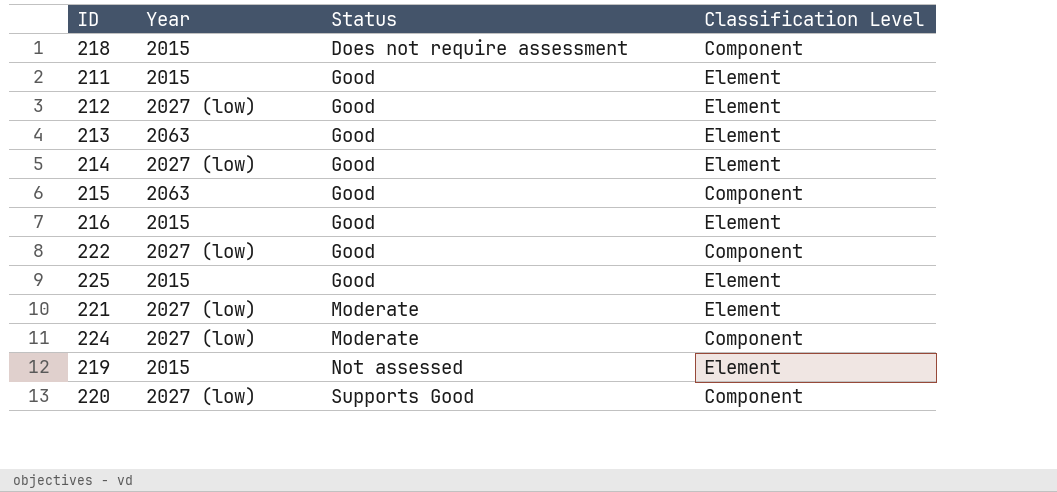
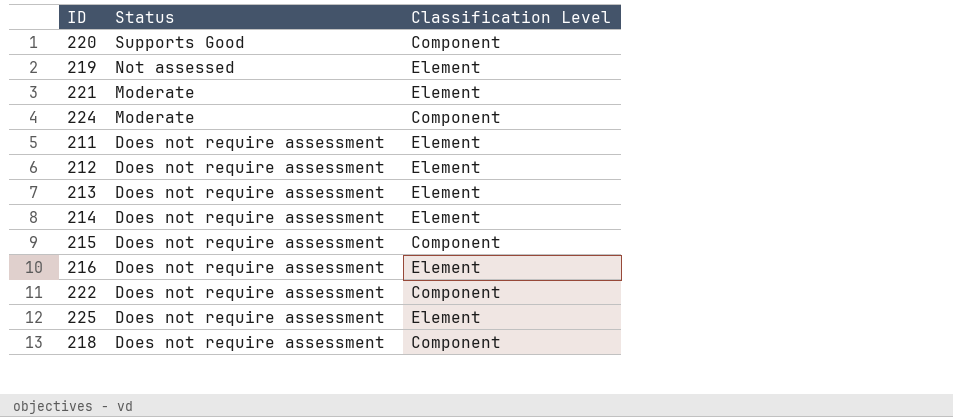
row order: Status ascending -> Status descending
column Year | position: 2 -> none
211 | Status: Good -> Does not require assessment
212 | Status: Good -> Does not require assessment
213 | Status: Good -> Does not require assessment
214 | Status: Good -> Does not require assessment
215 | Status: Good -> Does not require assessment
216 | Status: Good -> Does not require assessment
222 | Status: Good -> Does not require assessment
225 | Status: Good -> Does not require assessment

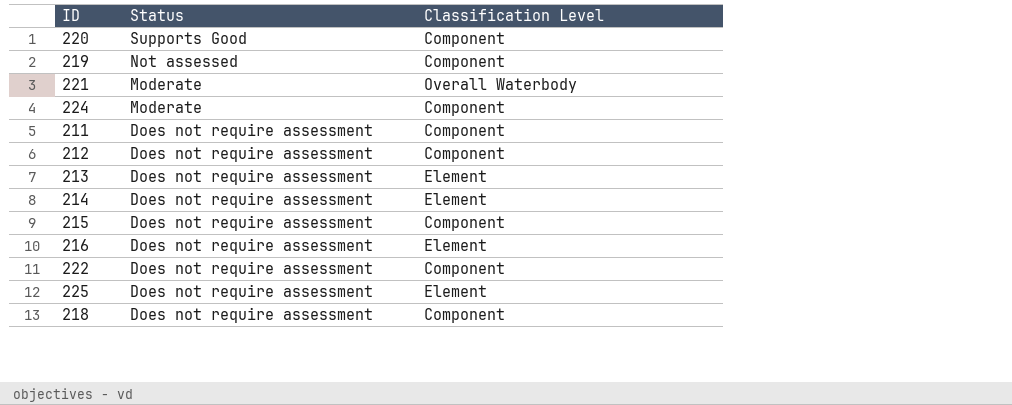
219 | Classification Level: Element -> Component
221 | Classification Level: Element -> Overall Waterbody
211 | Classification Level: Element -> Component
212 | Classification Level: Element -> Component

